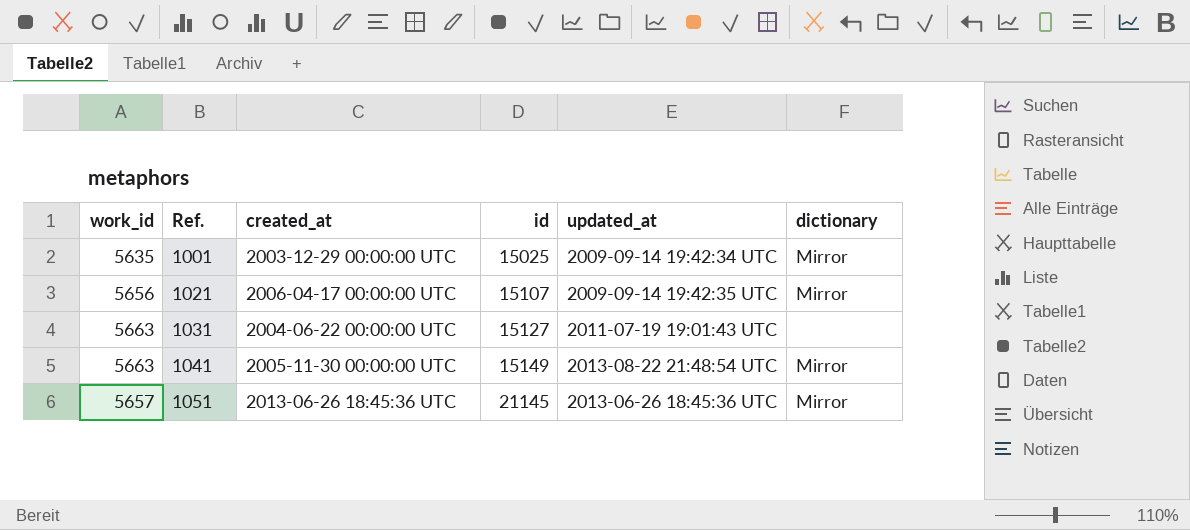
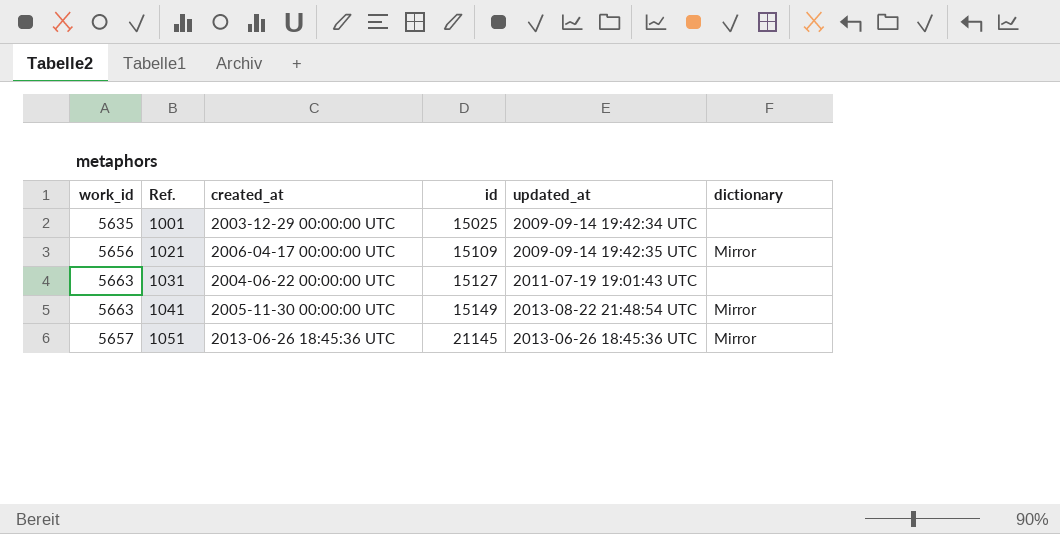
1001 | dictionary: Mirror -> none
1021 | id: 15107 -> 15109

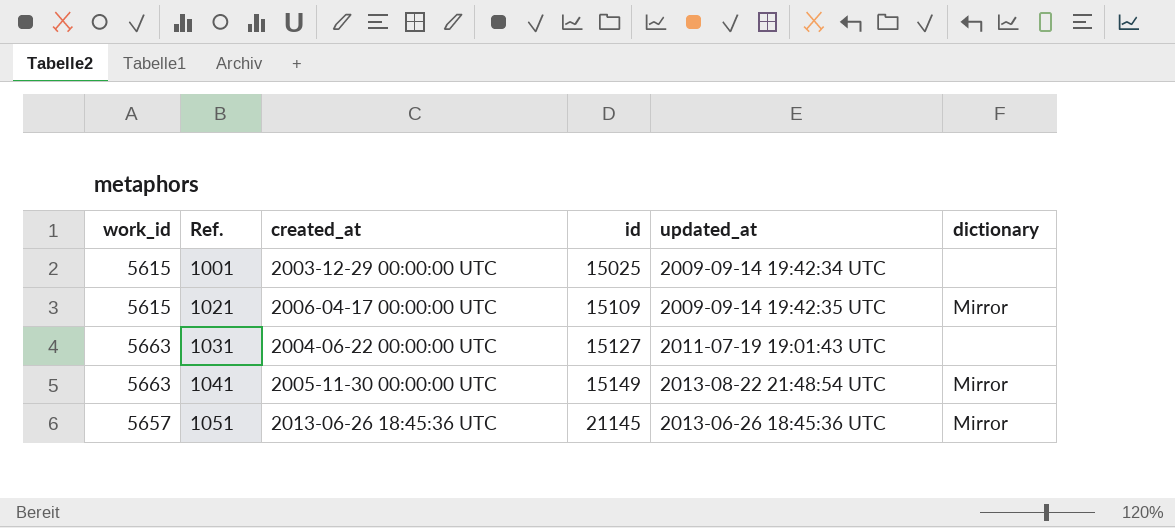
1001 | work_id: 5635 -> 5615
1021 | work_id: 5656 -> 5615

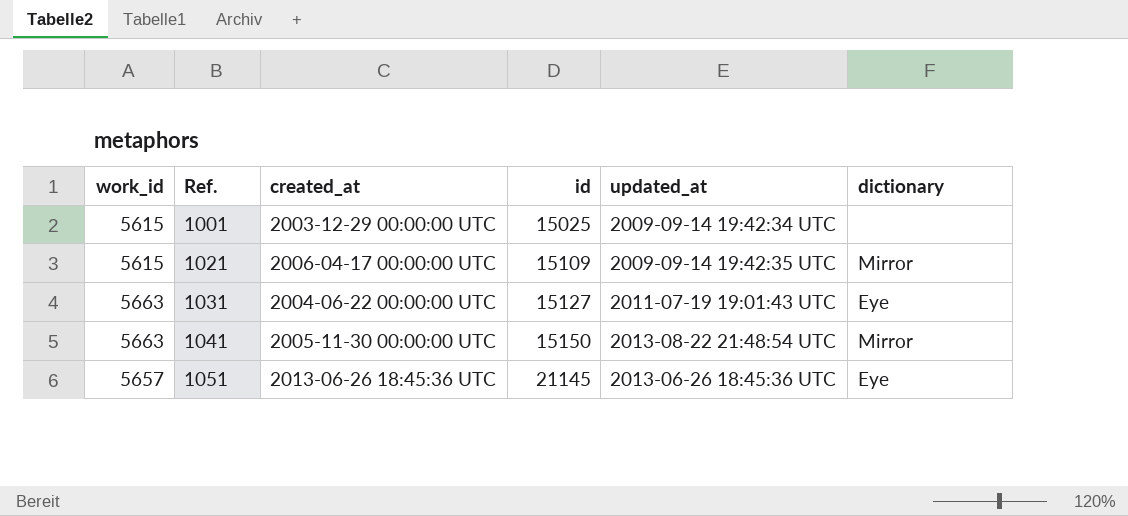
1031 | dictionary: none -> Eye
1041 | id: 15149 -> 15150
1051 | dictionary: Mirror -> Eye

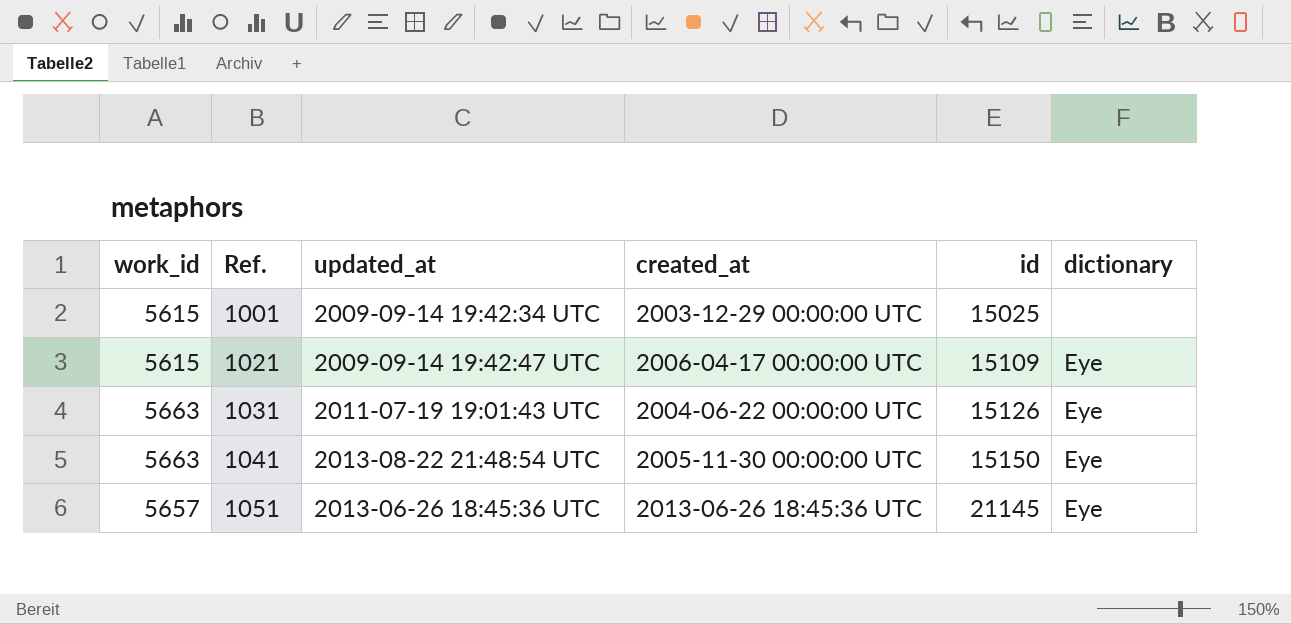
column updated_at | position: 5 -> 3
1021 | updated_at: 2009-09-14 19:42:35 UTC -> 2009-09-14 19:42:47 UTC
1021 | dictionary: Mirror -> Eye
1031 | id: 15127 -> 15126
1041 | dictionary: Mirror -> Eye

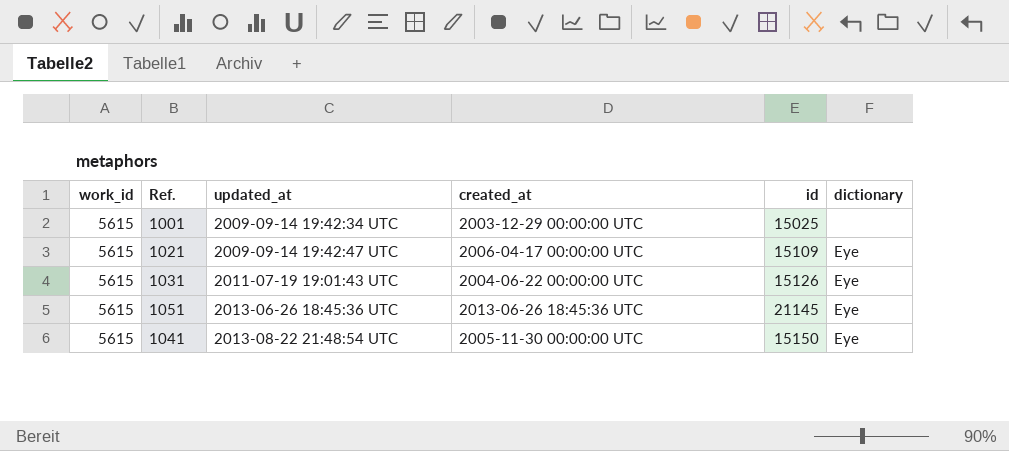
row order: Ref. ascending -> updated_at ascending
1031 | work_id: 5663 -> 5615
1051 | work_id: 5657 -> 5615
1041 | work_id: 5663 -> 5615

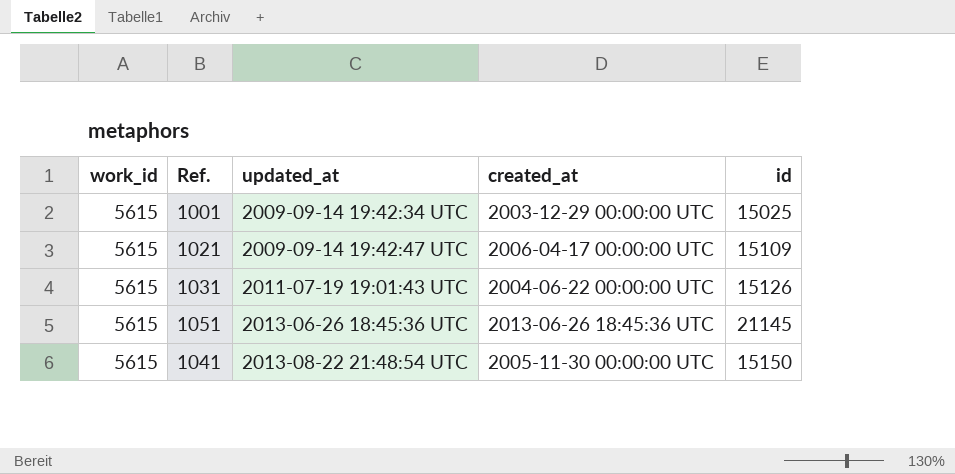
column dictionary | position: 6 -> none

